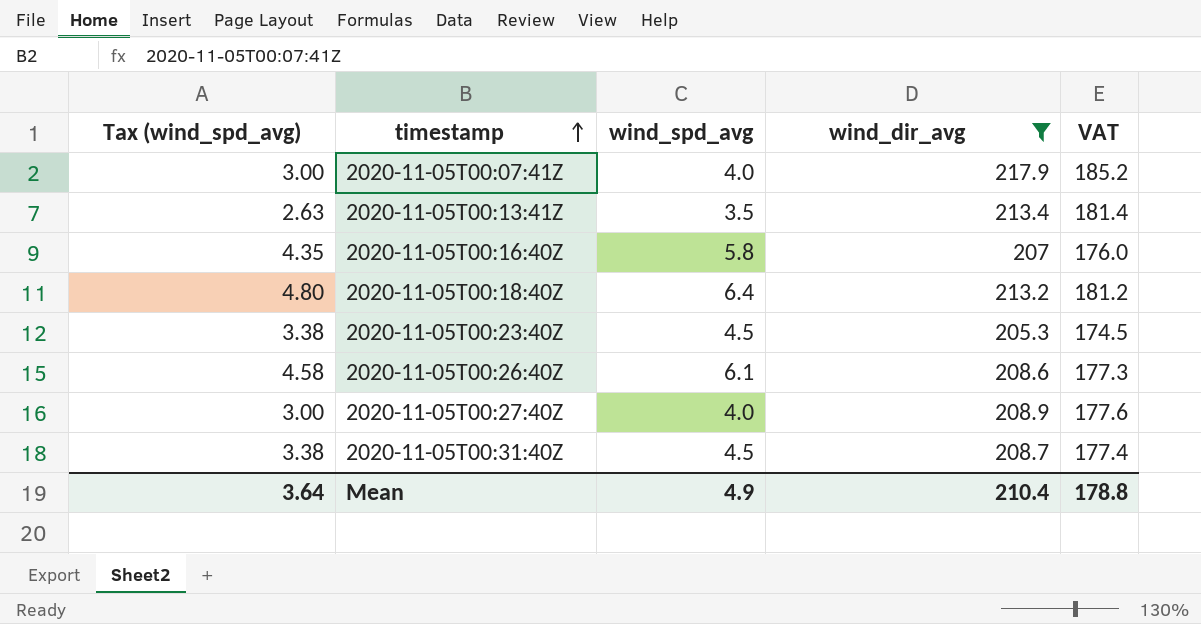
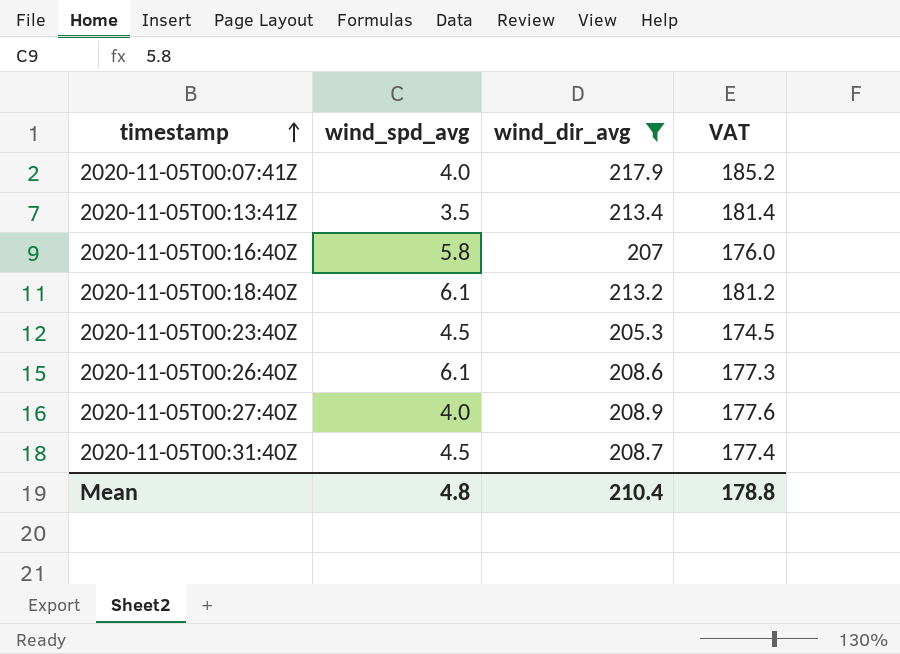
column Tax (wind_spd_avg) | formula: [wind_spd_avg] * 0.75 -> none
2020-11-05T00:18:40Z | wind_spd_avg: 6.4 -> 6.1
Mean | wind_spd_avg: 4.9 -> 4.8

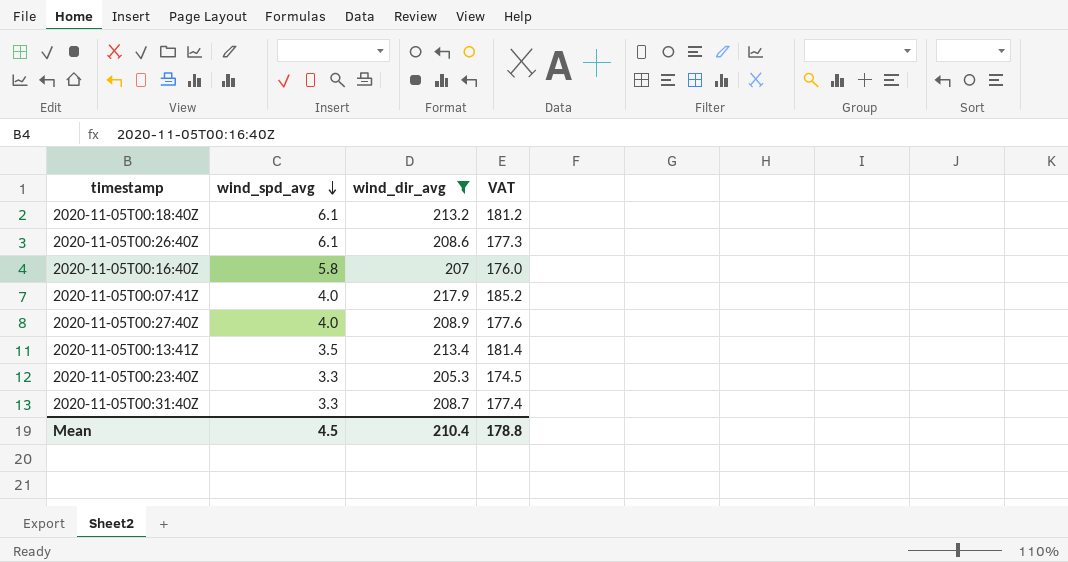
row order: timestamp ascending -> wind_spd_avg descending
2020-11-05T00:23:40Z | wind_spd_avg: 4.5 -> 3.3
2020-11-05T00:31:40Z | wind_spd_avg: 4.5 -> 3.3
Mean | wind_spd_avg: 4.8 -> 4.5

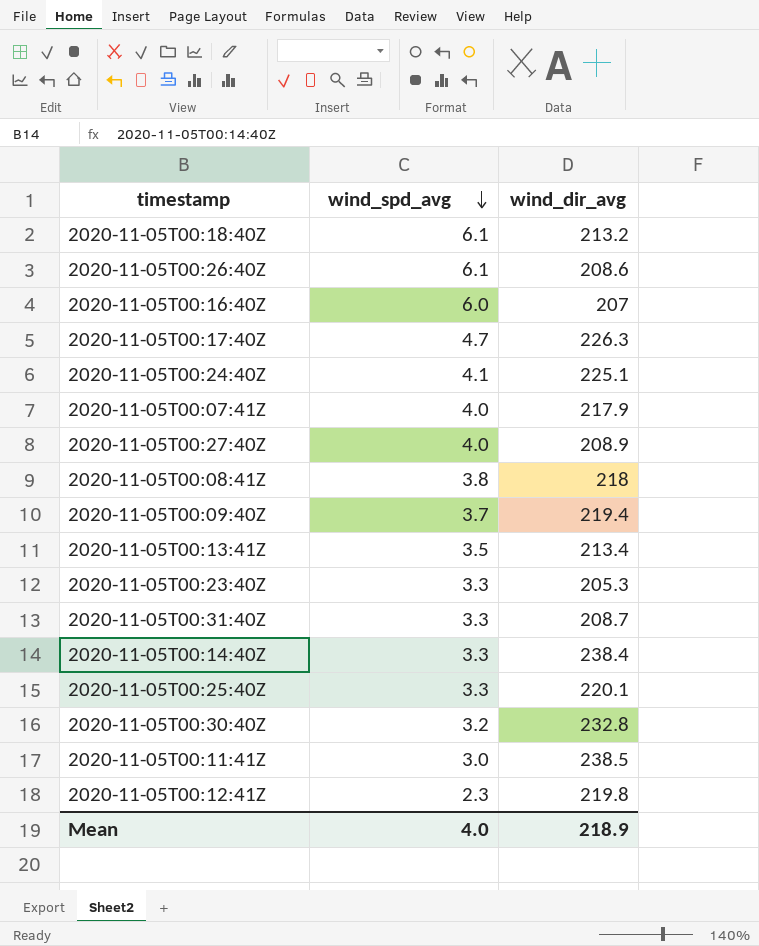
filter: wind_dir_avg <= 217.9 -> none
column VAT | formula: [wind_dir_avg] * 0.85 -> none
2020-11-05T00:16:40Z | wind_spd_avg: 5.8 -> 6.0
Mean | wind_spd_avg: 4.5 -> 4.0
Mean | wind_dir_avg: 210.4 -> 218.9

